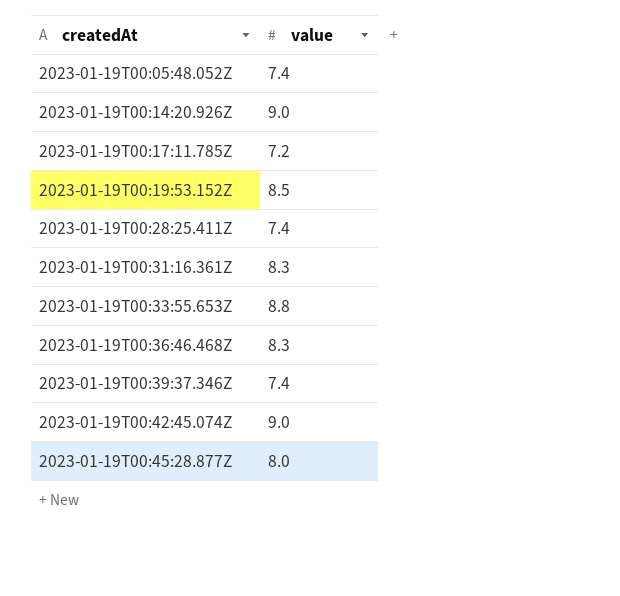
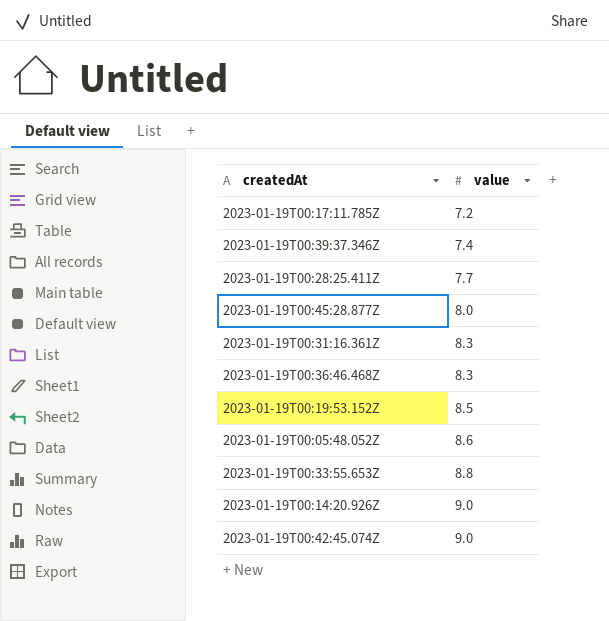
row order: createdAt ascending -> value ascending
2023-01-19T00:28:25.411Z | value: 7.4 -> 7.7
2023-01-19T00:05:48.052Z | value: 7.4 -> 8.6

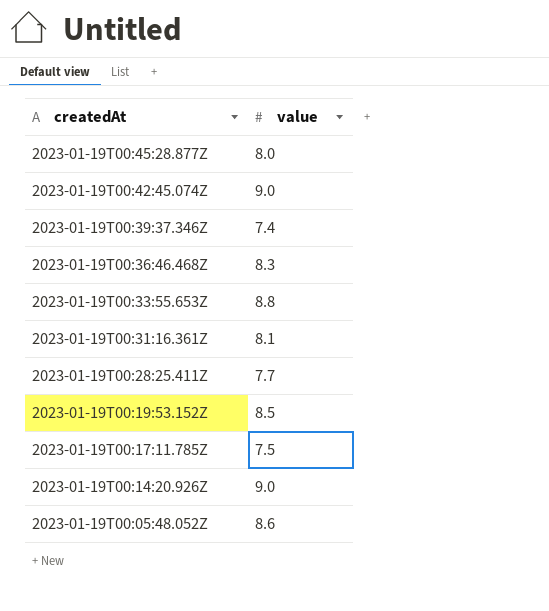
row order: value ascending -> createdAt descending
2023-01-19T00:31:16.361Z | value: 8.3 -> 8.1
2023-01-19T00:17:11.785Z | value: 7.2 -> 7.5

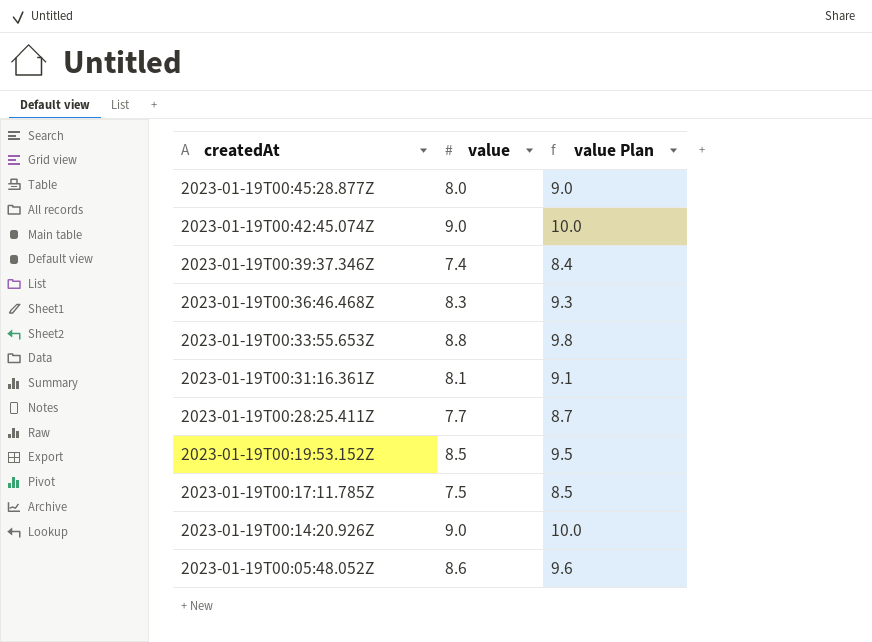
column value Plan | formula: none -> [value] + 1

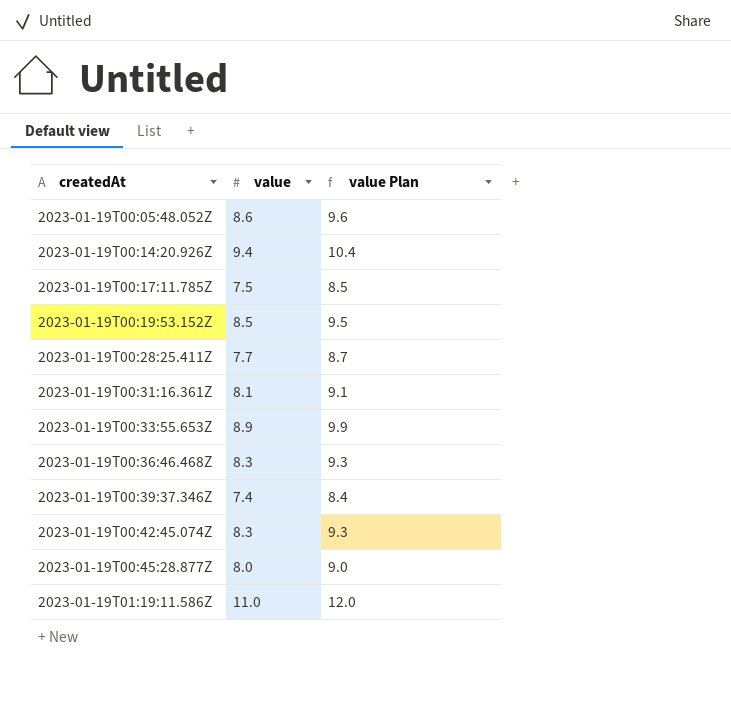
row order: createdAt descending -> createdAt ascending
2023-01-19T00:14:20.926Z | value: 9.0 -> 9.4
2023-01-19T00:14:20.926Z | value Plan: 10.0 -> 10.4
2023-01-19T00:33:55.653Z | value: 8.8 -> 8.9
2023-01-19T00:33:55.653Z | value Plan: 9.8 -> 9.9
2023-01-19T00:42:45.074Z | value: 9.0 -> 8.3
2023-01-19T00:42:45.074Z | value Plan: 10.0 -> 9.3
row 2023-01-19T01:19:11.586Z: none -> 11.0 | 12.0

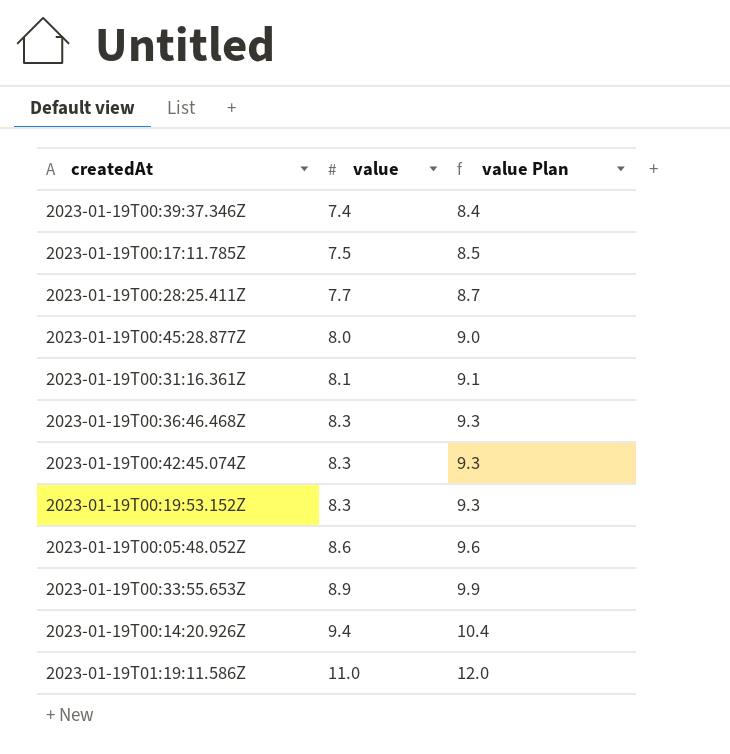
row order: createdAt ascending -> value ascending
2023-01-19T00:19:53.152Z | value: 8.5 -> 8.3
2023-01-19T00:19:53.152Z | value Plan: 9.5 -> 9.3

